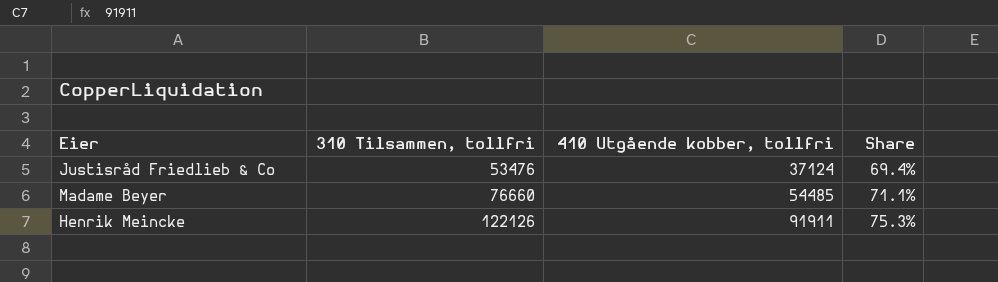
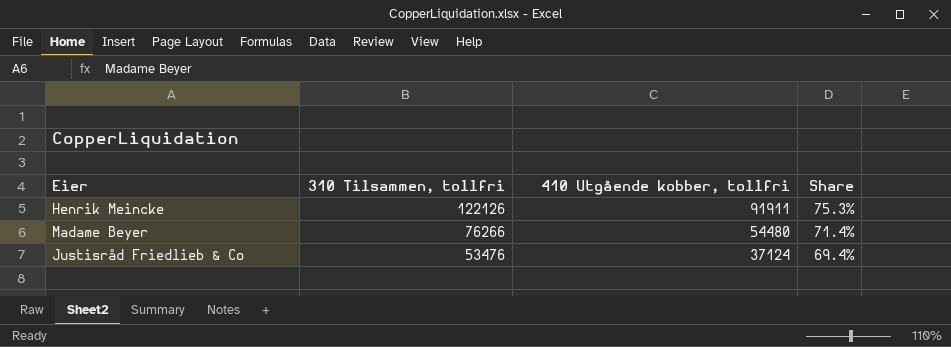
row order: 310 Tilsammen, tollfri ascending -> 310 Tilsammen, tollfri descending
Madame Beyer | 310 Tilsammen, tollfri: 76660 -> 76266
Madame Beyer | 410 Utgående kobber, tollfri: 54485 -> 54480
Madame Beyer | Share: 71.1% -> 71.4%

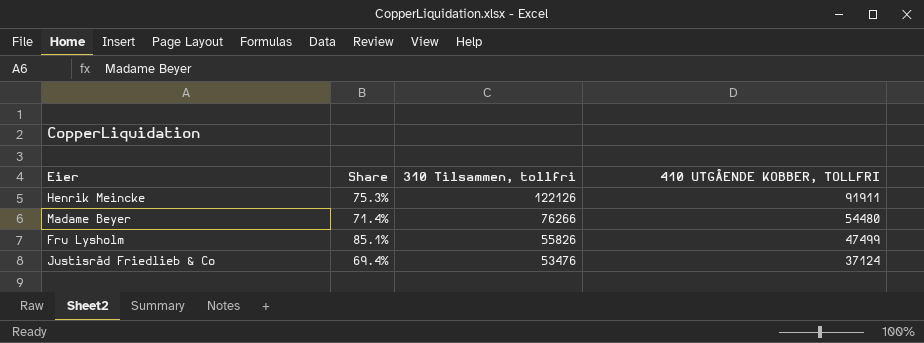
column Share | position: 4 -> 2
column name: 410 Utgående kobber, tollfri -> 410 UTGÅENDE KOBBER, TOLLFRI
row Fru Lysholm: none -> 85.1% | 55826 | 47499

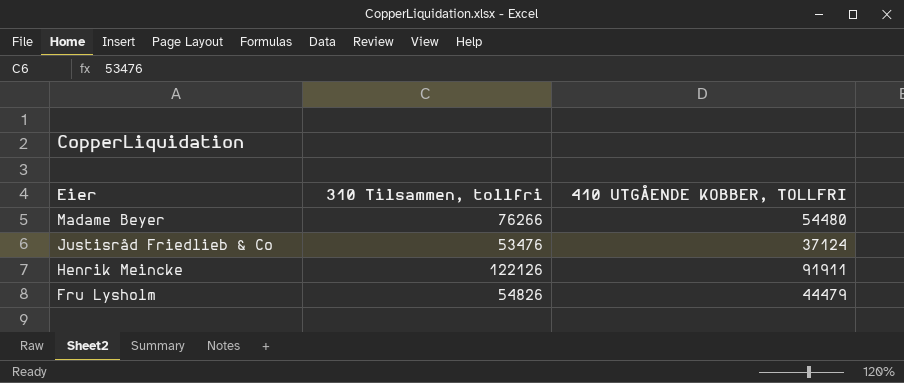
row order: 310 Tilsammen, tollfri descending -> Eier descending
column Share | formula: [410 UTGÅENDE KOBBER, TOLLFRI] / [310 Tilsammen, tollfri] -> none
Fru Lysholm | 310 Tilsammen, tollfri: 55826 -> 54826
Fru Lysholm | 410 UTGÅENDE KOBBER, TOLLFRI: 47499 -> 44479

